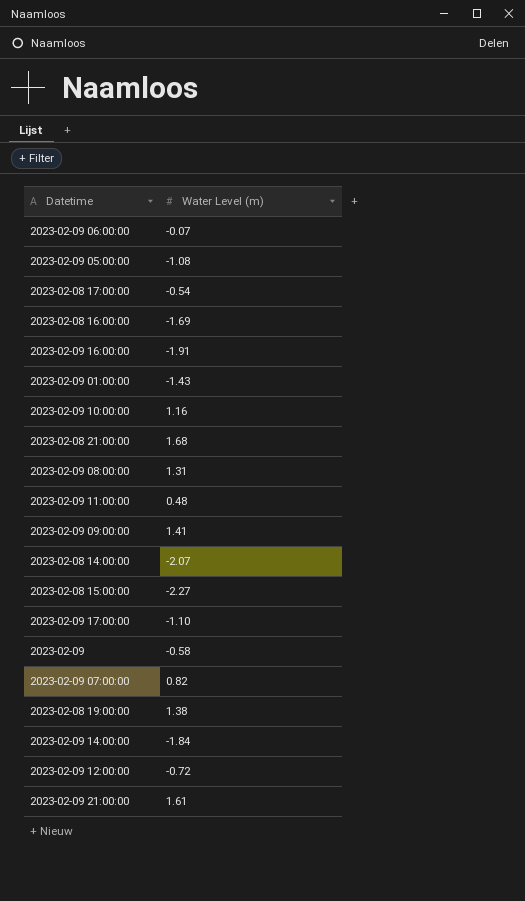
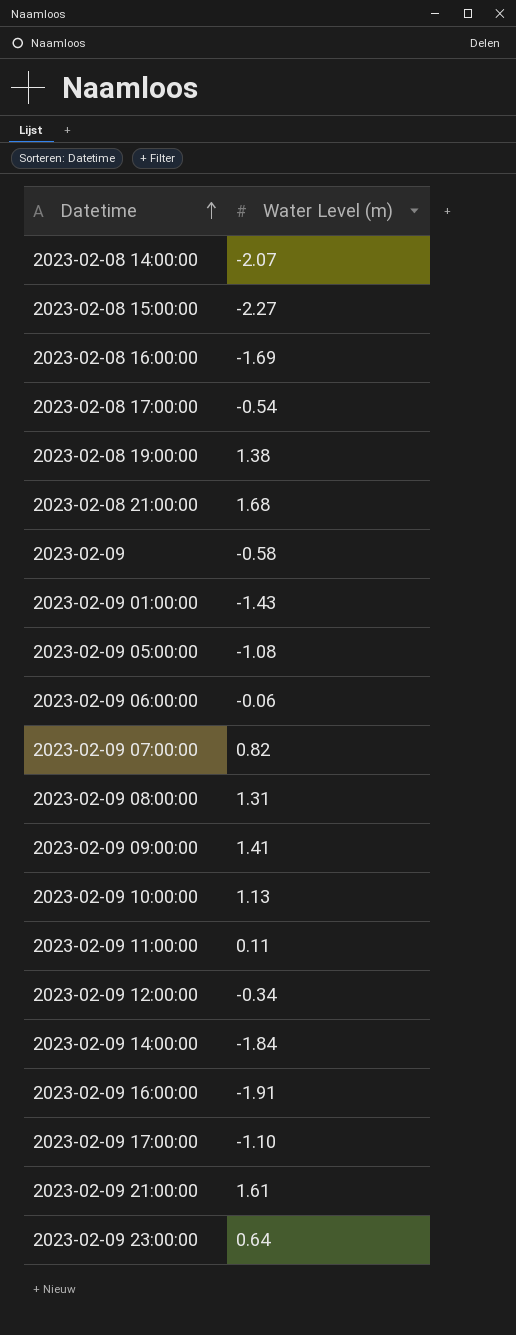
row order: none -> Datetime ascending
2023-02-09 06:00:00 | Water Level (m): -0.07 -> -0.06
2023-02-09 10:00:00 | Water Level (m): 1.16 -> 1.13
2023-02-09 11:00:00 | Water Level (m): 0.48 -> 0.11
2023-02-09 12:00:00 | Water Level (m): -0.72 -> -0.34
row 2023-02-09 23:00:00: none -> 0.64

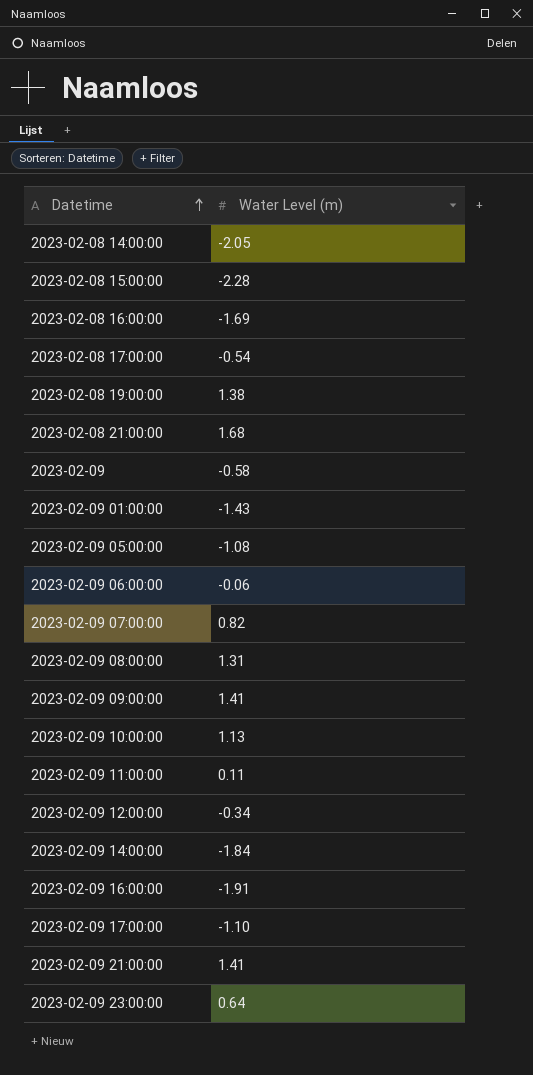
2023-02-08 14:00:00 | Water Level (m): -2.07 -> -2.05
2023-02-08 15:00:00 | Water Level (m): -2.27 -> -2.28
2023-02-09 21:00:00 | Water Level (m): 1.61 -> 1.41

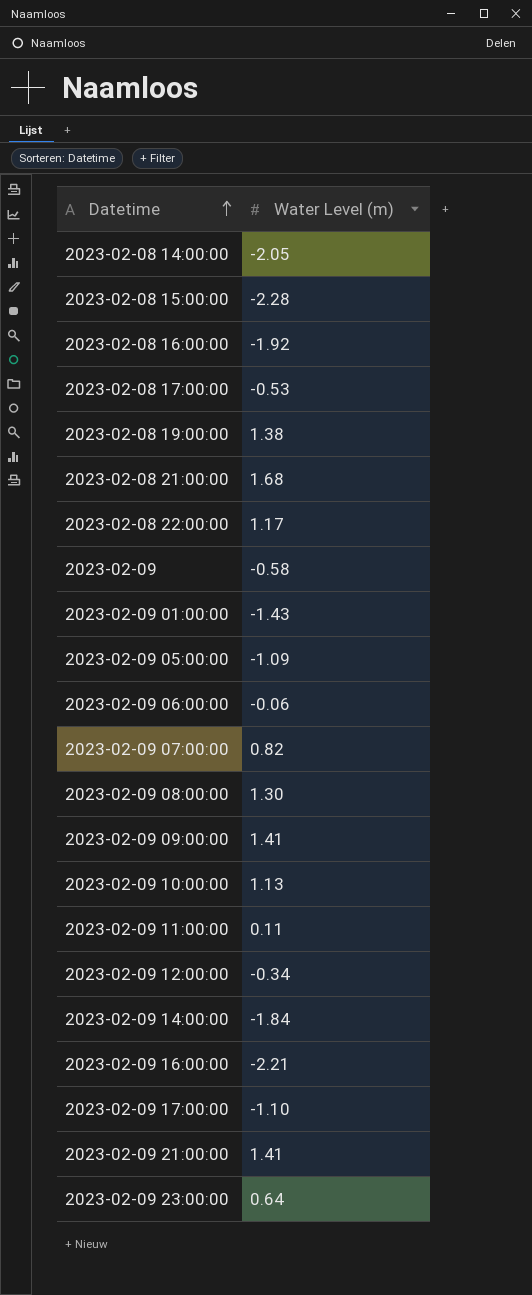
2023-02-08 16:00:00 | Water Level (m): -1.69 -> -1.92
2023-02-08 17:00:00 | Water Level (m): -0.54 -> -0.53
row 2023-02-08 22:00:00: none -> 1.17
2023-02-09 05:00:00 | Water Level (m): -1.08 -> -1.09
2023-02-09 08:00:00 | Water Level (m): 1.31 -> 1.30
2023-02-09 16:00:00 | Water Level (m): -1.91 -> -2.21

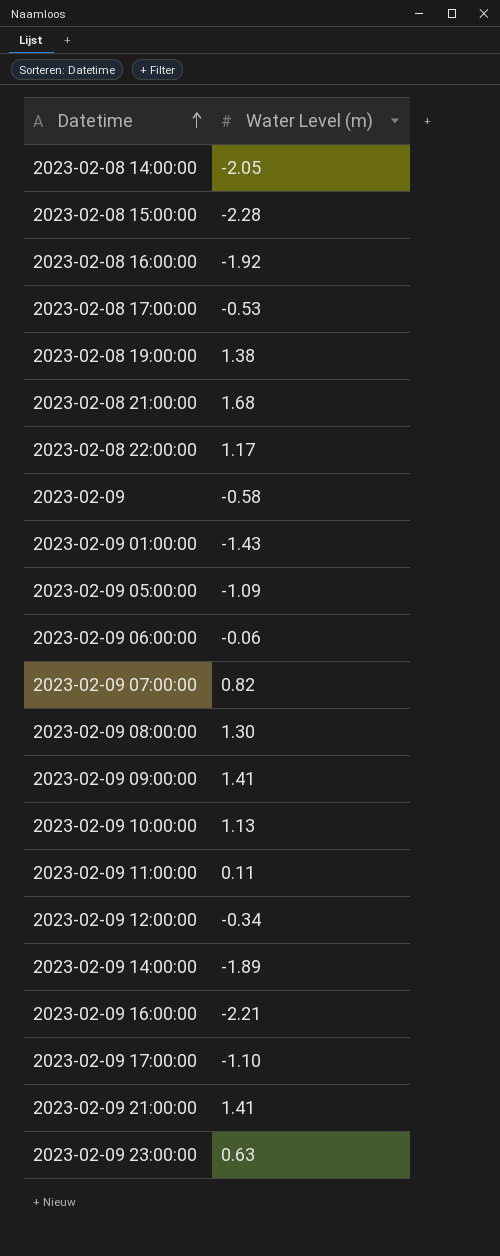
2023-02-09 14:00:00 | Water Level (m): -1.84 -> -1.89
2023-02-09 23:00:00 | Water Level (m): 0.64 -> 0.63

